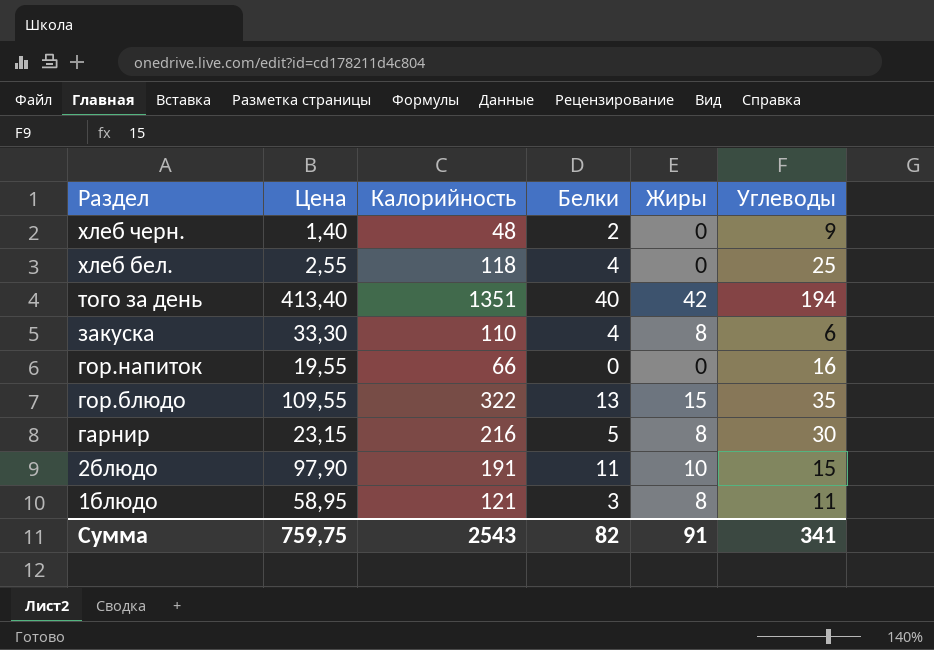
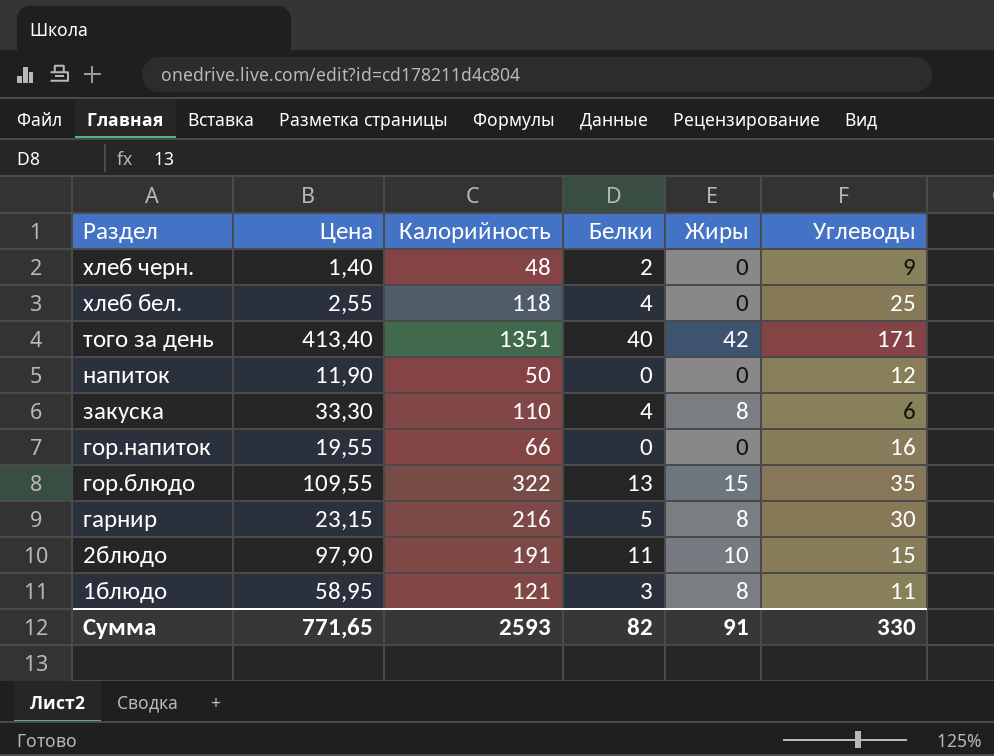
того за день | Углеводы: 194 -> 171
row напиток: none -> 11,90 | 50 | 0 | 0 | 12
Сумма | Цена: 759,75 -> 771,65
Сумма | Калорийность: 2543 -> 2593
Сумма | Углеводы: 341 -> 330

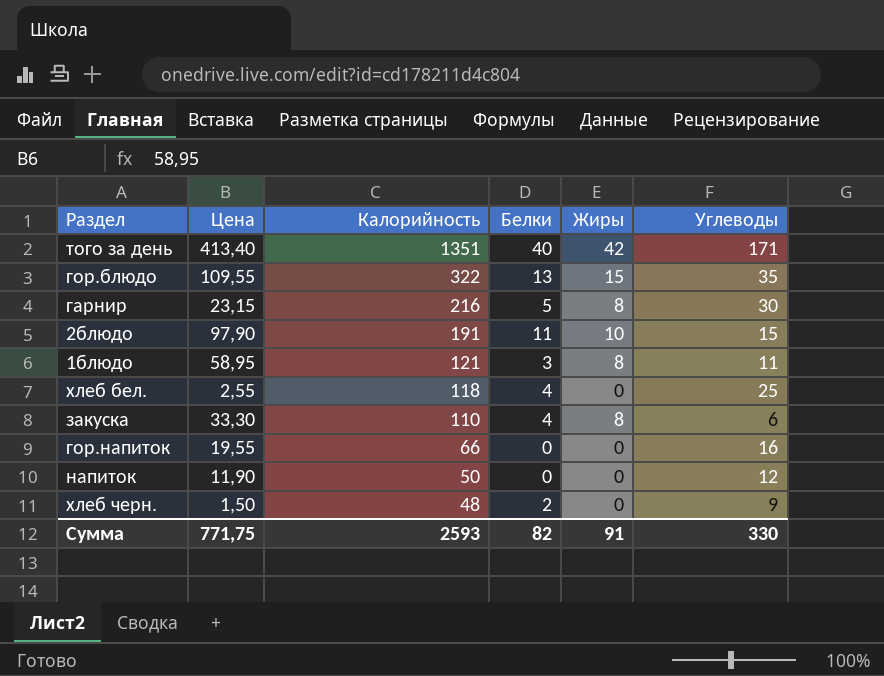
row order: Раздел descending -> Калорийность descending
хлеб черн. | Цена: 1,40 -> 1,50
Сумма | Цена: 771,65 -> 771,75

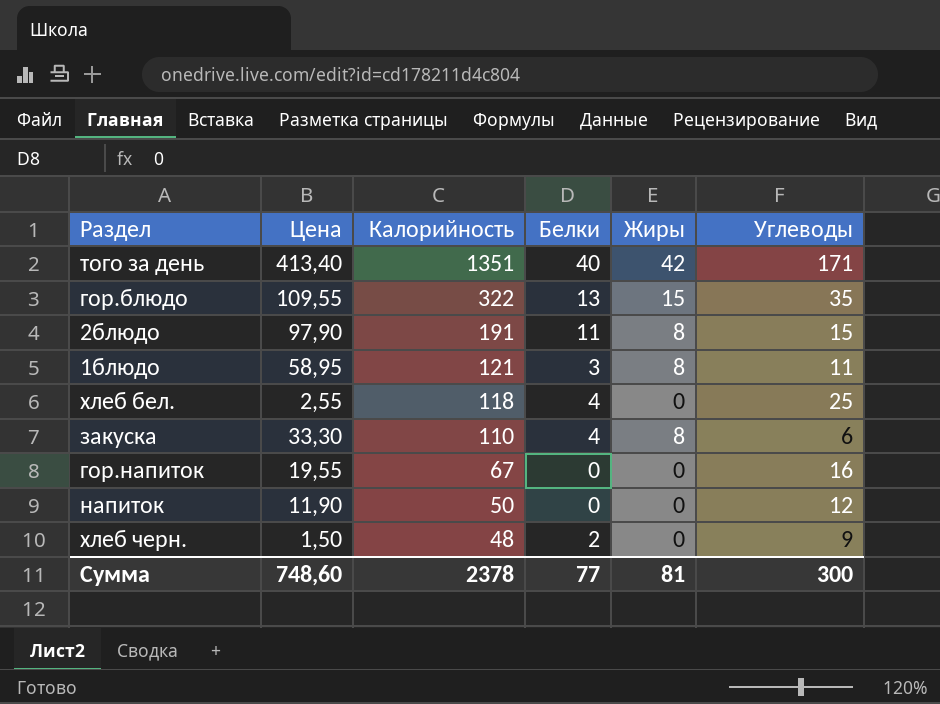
row гарнир: 23,15 | 216 | 5 | 8 | 30 -> none
2блюдо | Жиры: 10 -> 8
гор.напиток | Калорийность: 66 -> 67
Сумма | Цена: 771,75 -> 748,60
Сумма | Калорийность: 2593 -> 2378
Сумма | Белки: 82 -> 77
Сумма | Жиры: 91 -> 81
Сумма | Углеводы: 330 -> 300

